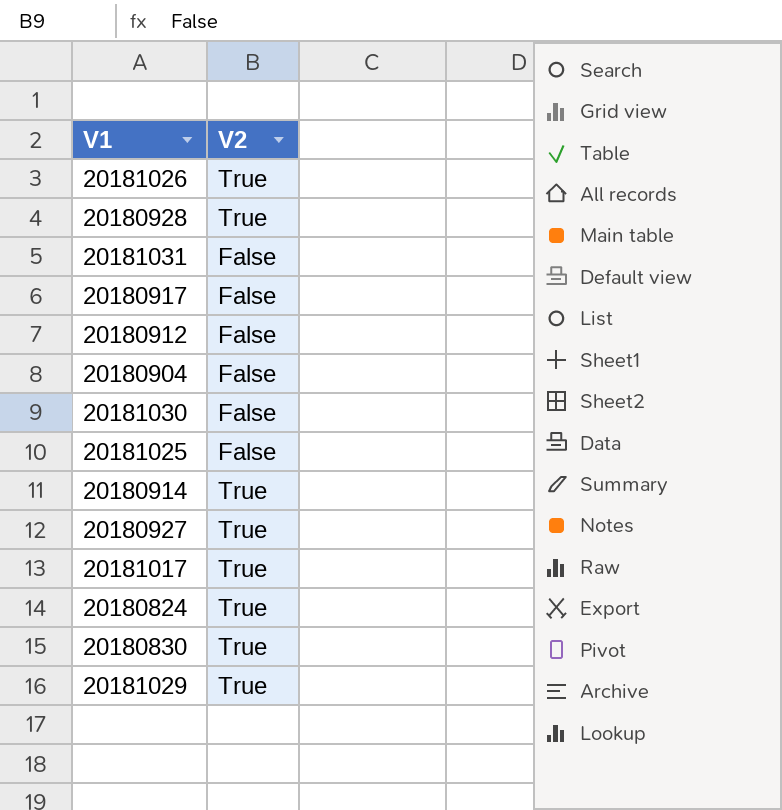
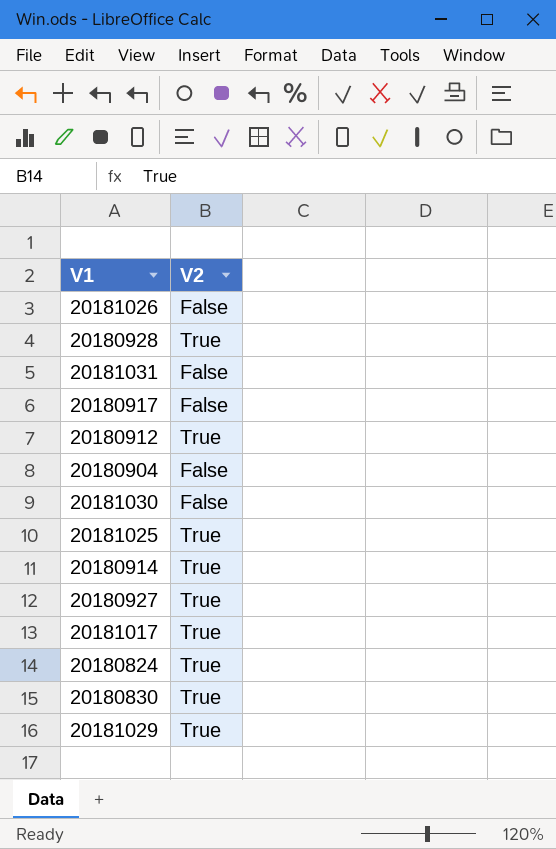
20181026 | V2: True -> False
20180912 | V2: False -> True
20181025 | V2: False -> True

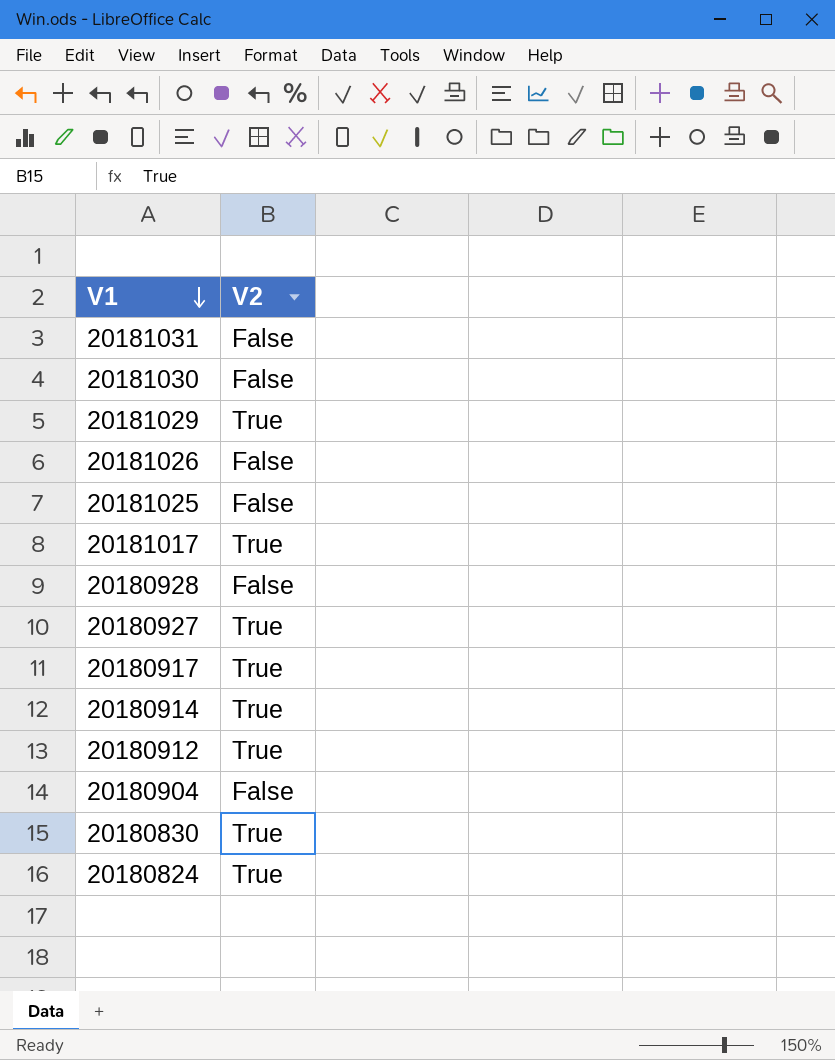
row order: none -> V1 descending
20181025 | V2: True -> False
20180928 | V2: True -> False
20180917 | V2: False -> True

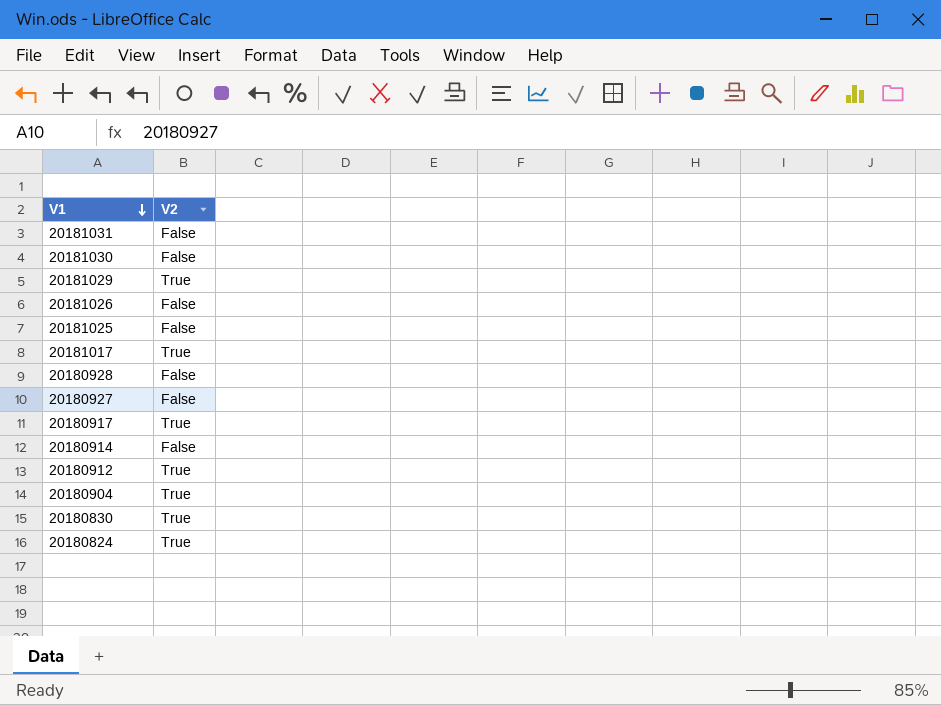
20180927 | V2: True -> False
20180914 | V2: True -> False
20180904 | V2: False -> True

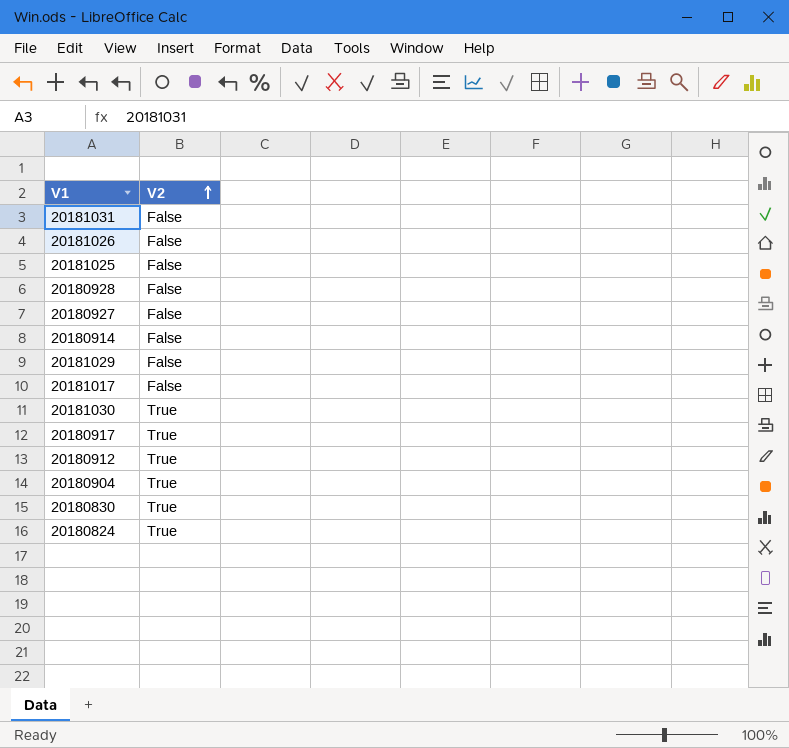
row order: V1 descending -> V2 ascending
20181029 | V2: True -> False
20181017 | V2: True -> False
20181030 | V2: False -> True

